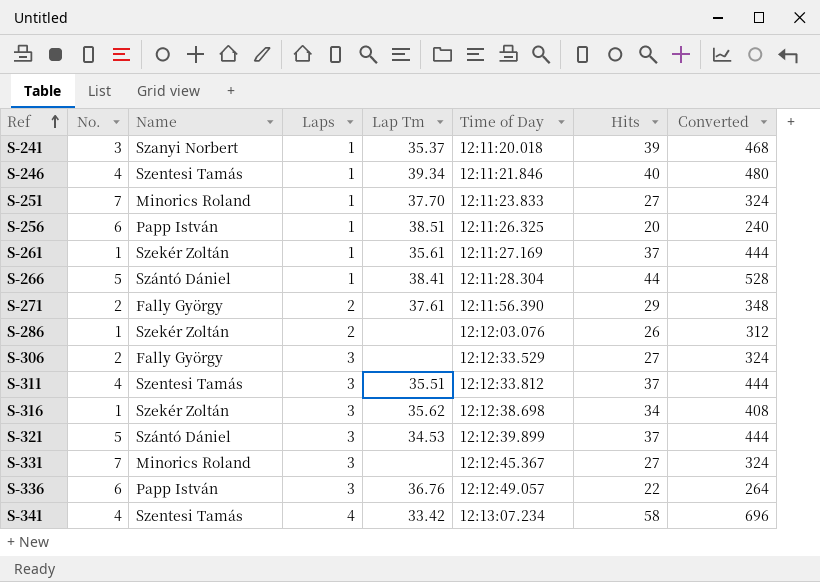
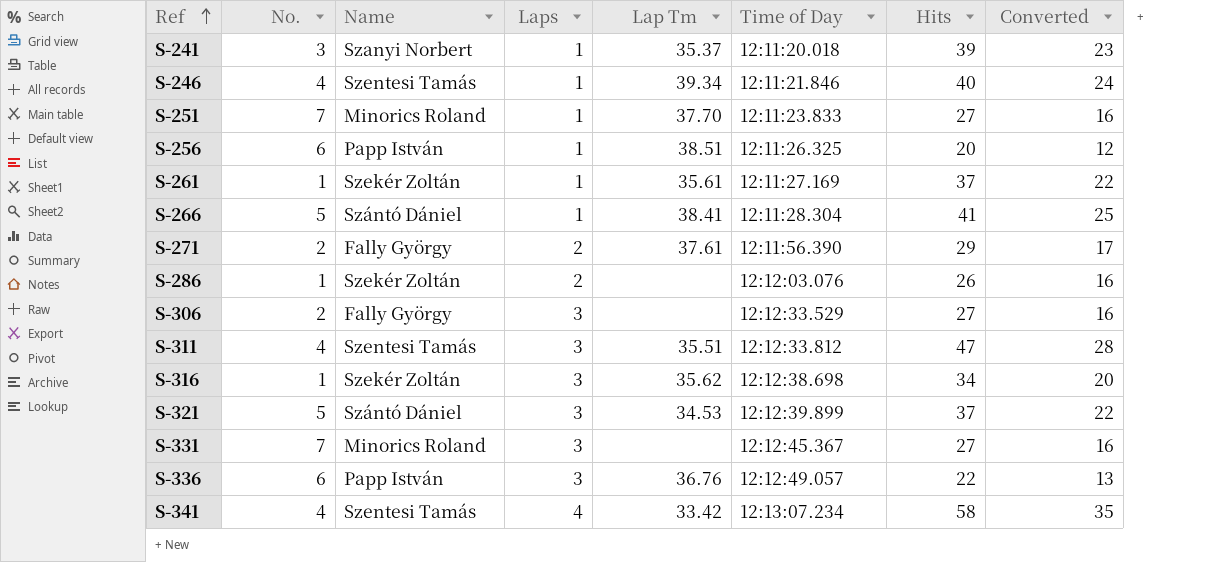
column Converted | formula: [Hits] * 12 -> [Hits] * 0.6
S-266 | Hits: 44 -> 41
S-311 | Hits: 37 -> 47

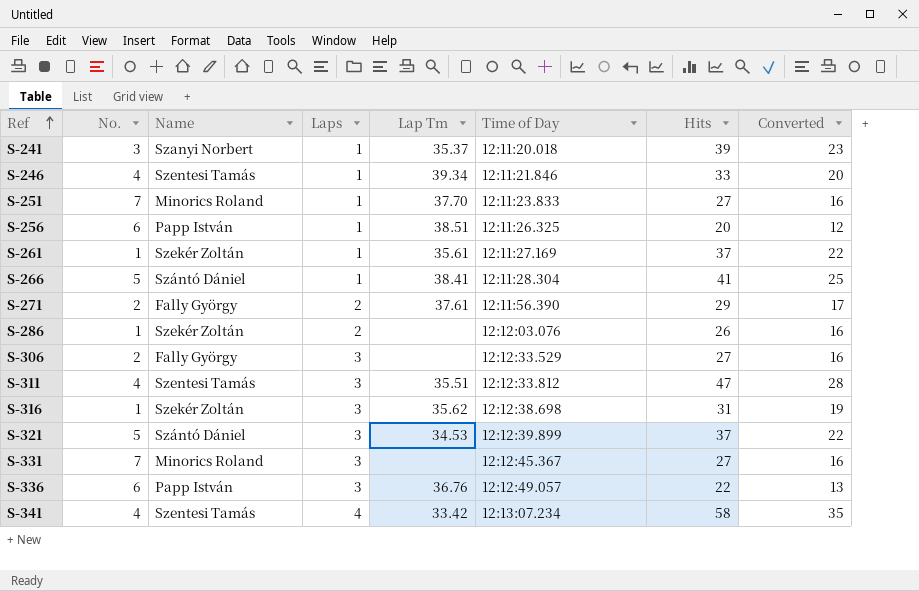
S-246 | Hits: 40 -> 33
S-246 | Converted: 24 -> 20
S-316 | Hits: 34 -> 31
S-316 | Converted: 20 -> 19

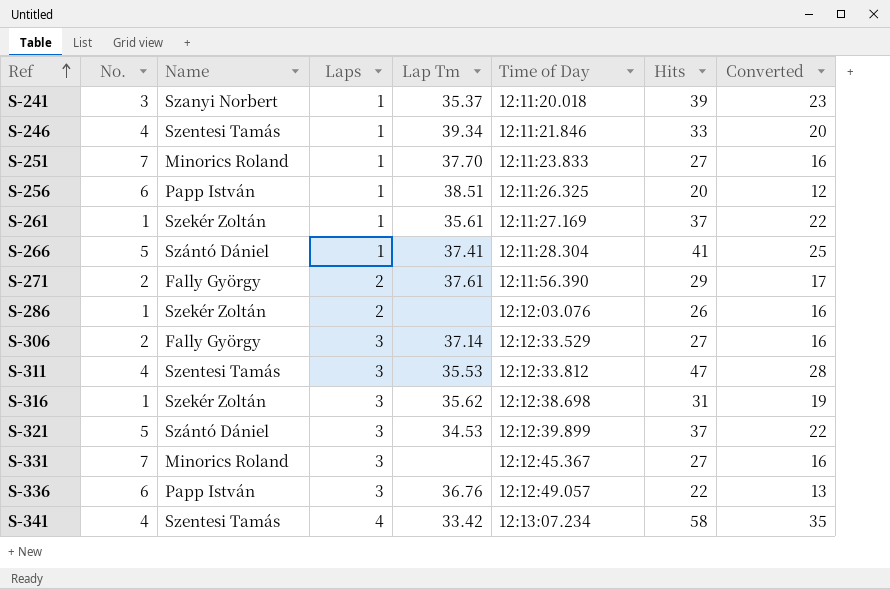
S-266 | Lap Tm: 38.41 -> 37.41
S-306 | Lap Tm: none -> 37.14
S-311 | Lap Tm: 35.51 -> 35.53

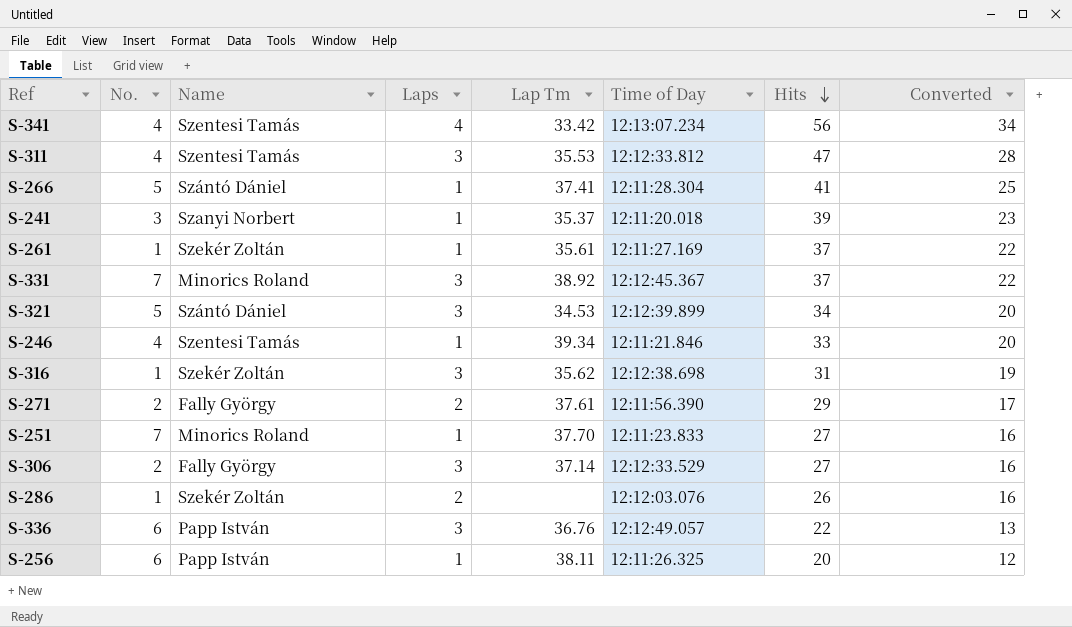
row order: Ref ascending -> Hits descending
S-341 | Hits: 58 -> 56
S-341 | Converted: 35 -> 34
S-331 | Lap Tm: none -> 38.92
S-331 | Hits: 27 -> 37
S-331 | Converted: 16 -> 22
S-321 | Hits: 37 -> 34
S-321 | Converted: 22 -> 20
S-256 | Lap Tm: 38.51 -> 38.11

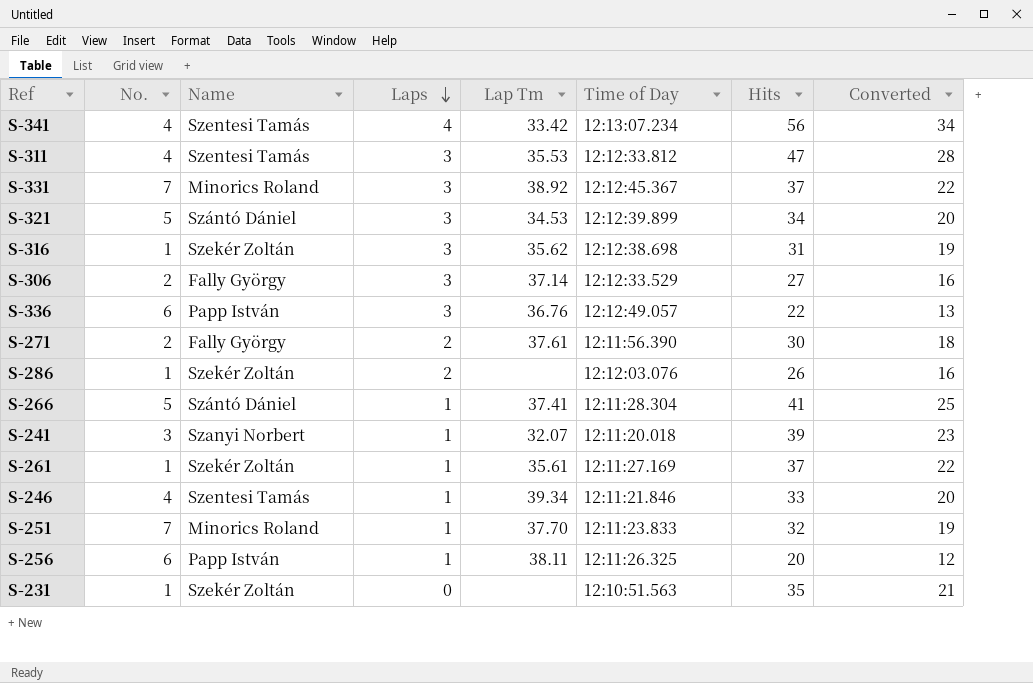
row order: Hits descending -> Laps descending
S-271 | Hits: 29 -> 30
S-271 | Converted: 17 -> 18
S-241 | Lap Tm: 35.37 -> 32.07
S-251 | Hits: 27 -> 32
S-251 | Converted: 16 -> 19
row S-231: none -> 1 | Szekér Zoltán | 0 | none | 12:10:51.563 | 35 | 21

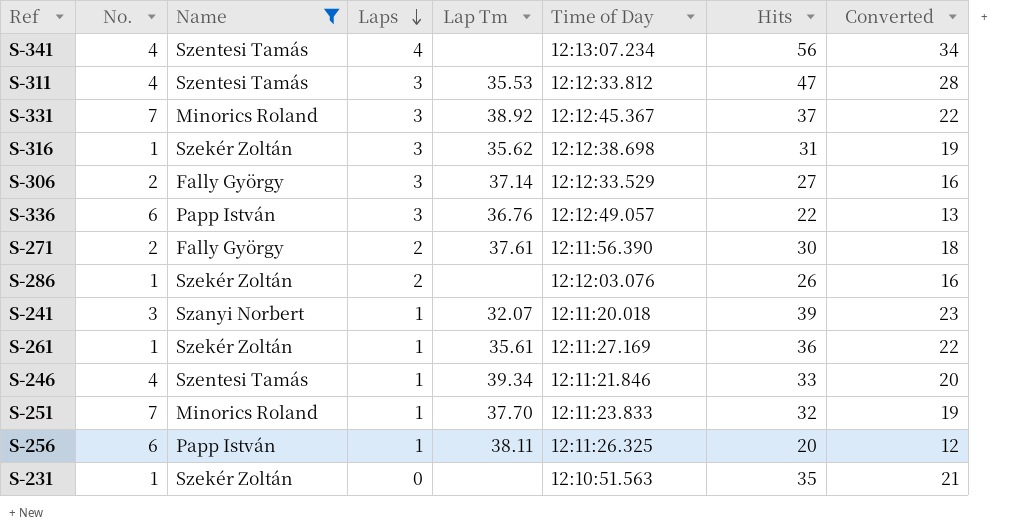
filter: none -> Name != Szántó Dániel
S-341 | Lap Tm: 33.42 -> none
S-261 | Hits: 37 -> 36

